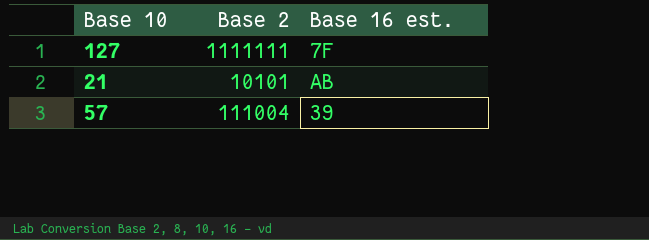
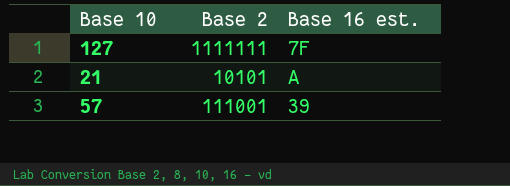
21 | Base 16 est.: AB -> A
57 | Base 2: 111004 -> 111001

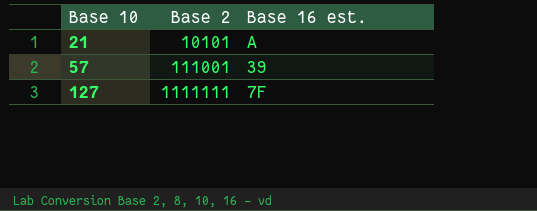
row order: none -> Base 10 ascending

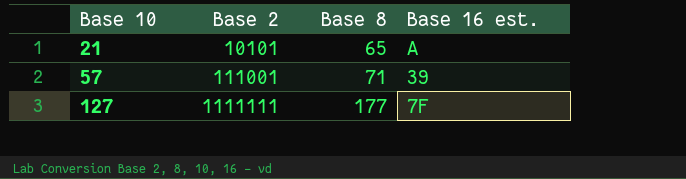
column Base 8 | position: none -> 3

